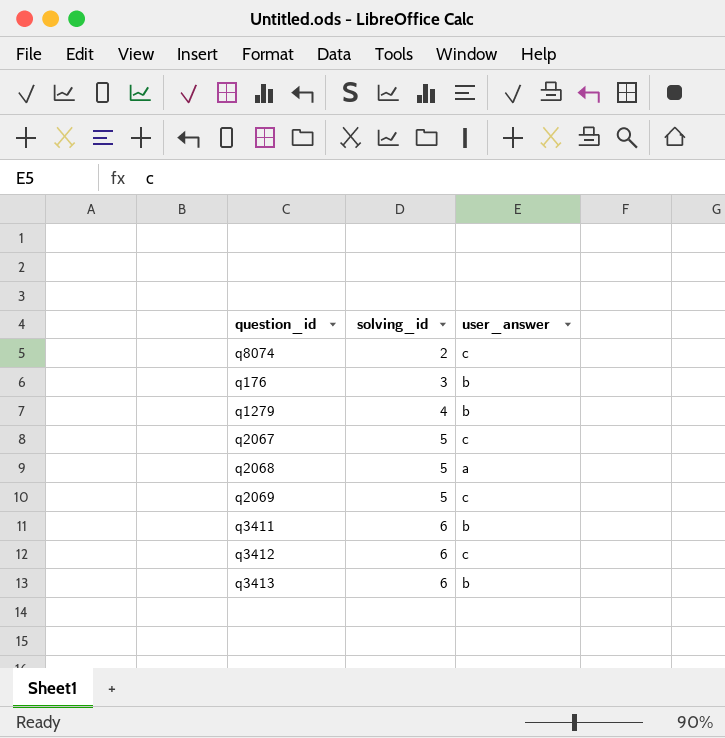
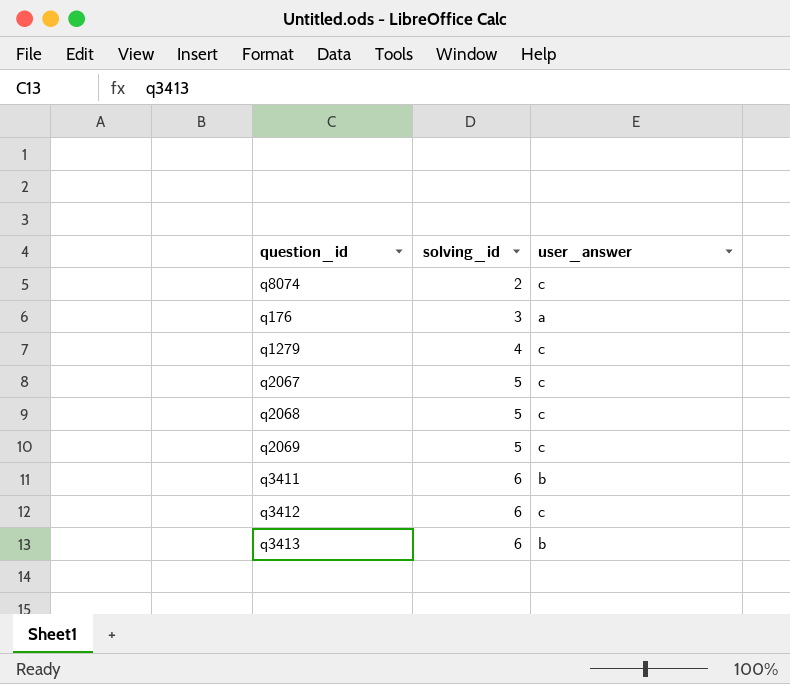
q176 | user_answer: b -> a
q1279 | user_answer: b -> c
q2068 | user_answer: a -> c

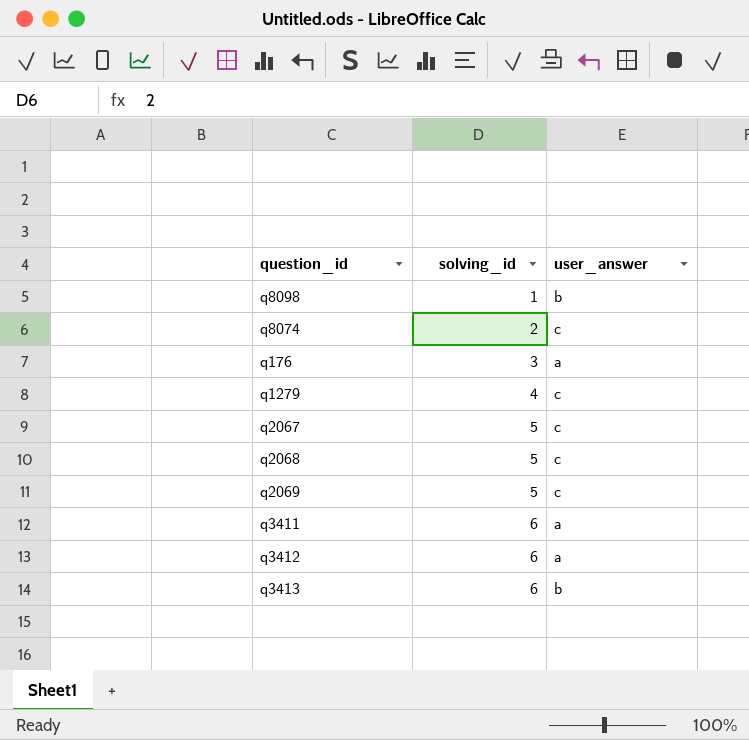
row q8098: none -> 1 | b
q3411 | user_answer: b -> a
q3412 | user_answer: c -> a

